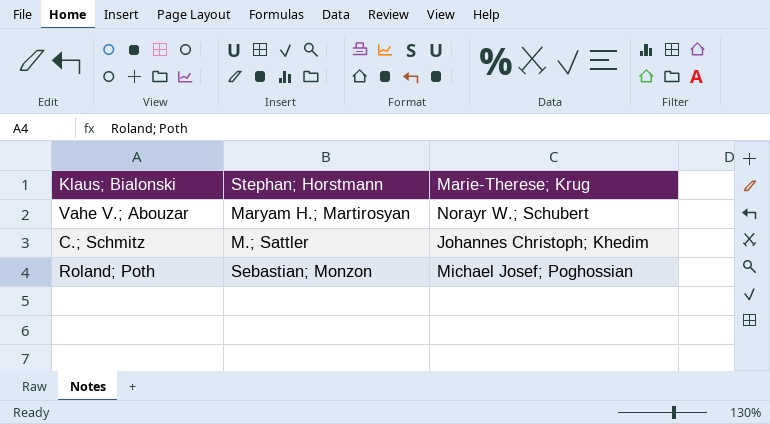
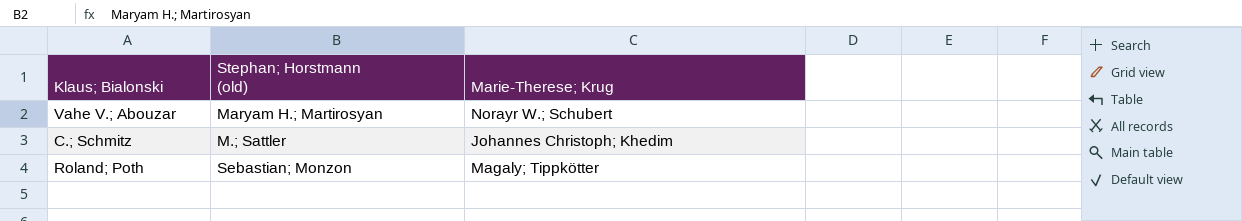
column name: Stephan; Horstmann -> Stephan; Horstmann (old)
Roland; Poth | Marie-Therese; Krug: Michael Josef; Poghossian -> Magaly; Tippkötter

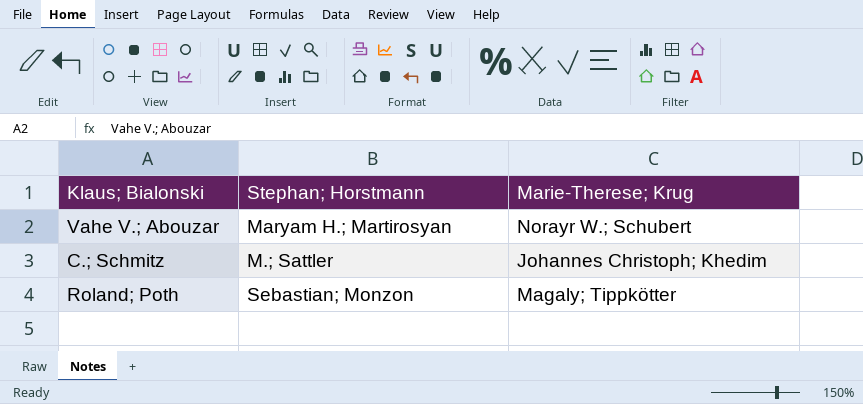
column name: Stephan; Horstmann (old) -> Stephan; Horstmann

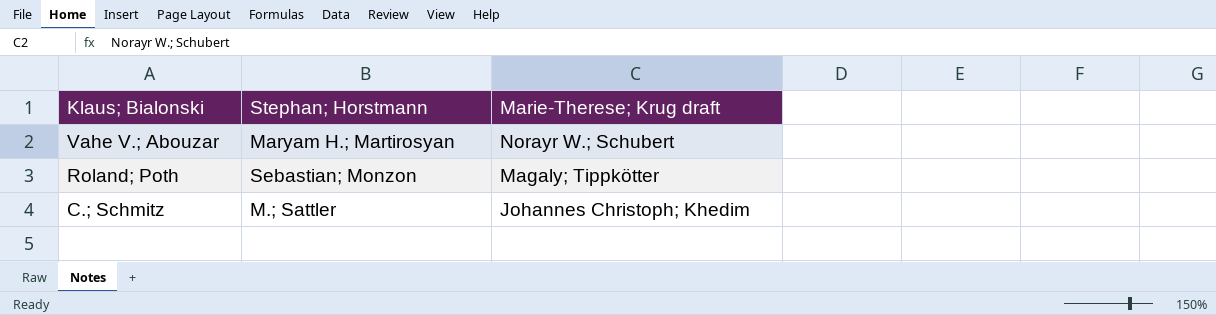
row order: none -> Klaus; Bialonski descending
column name: Marie-Therese; Krug -> Marie-Therese; Krug draft

